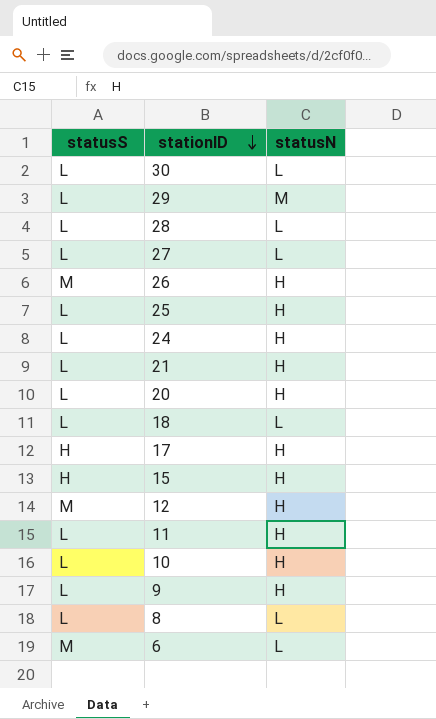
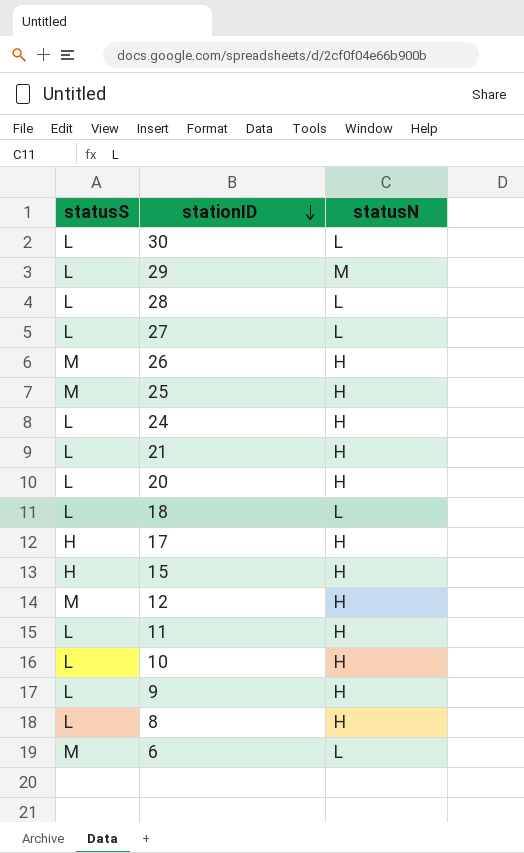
25 | statusS: L -> M
8 | statusN: L -> H

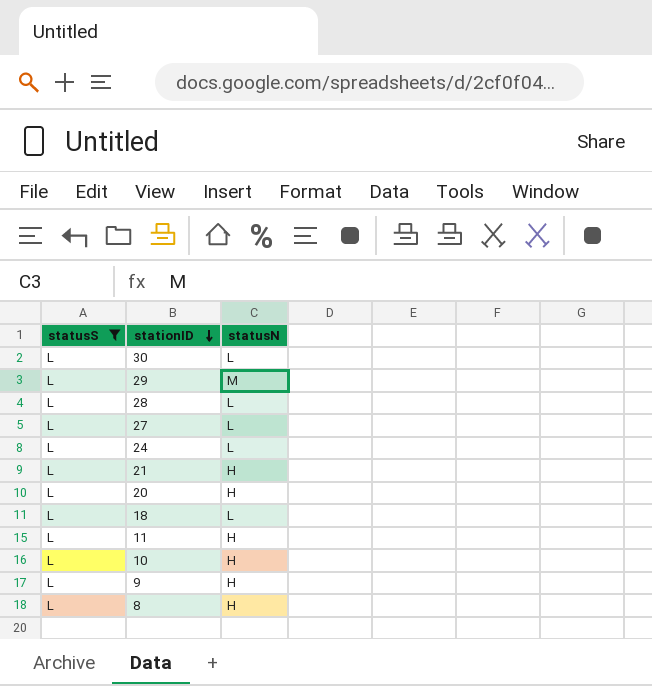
filter: none -> statusS = L
24 | statusN: H -> L

